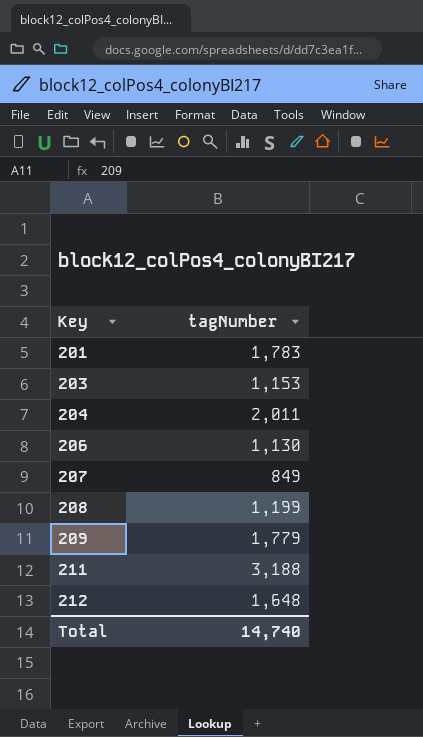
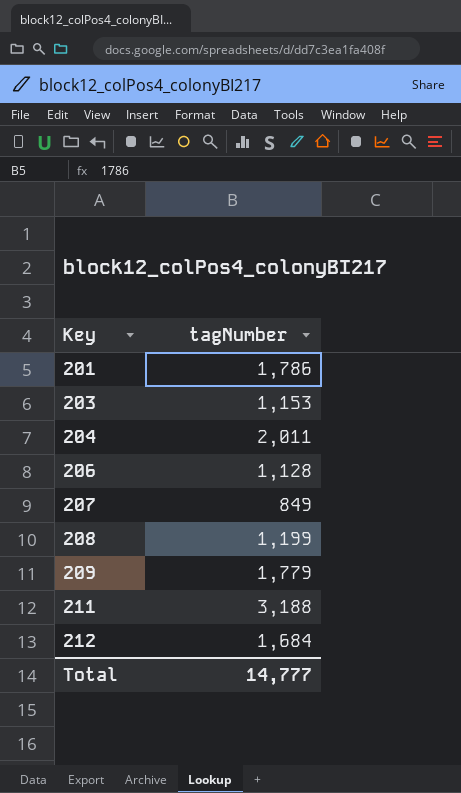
201 | tagNumber: 1,783 -> 1,786
206 | tagNumber: 1,130 -> 1,128
212 | tagNumber: 1,648 -> 1,684
Total | tagNumber: 14,740 -> 14,777

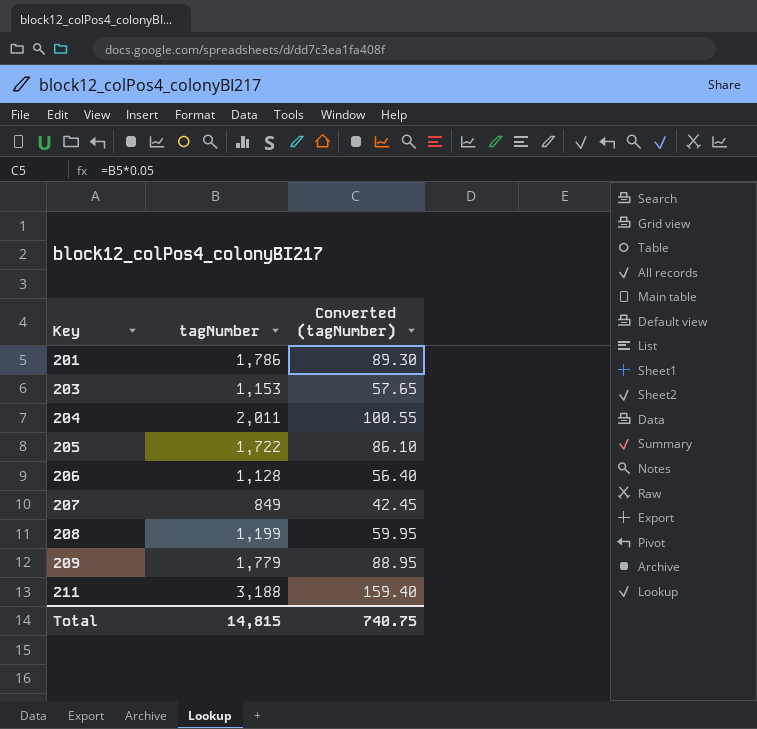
column Converted (tagNumber) | formula: none -> [tagNumber] * 0.05
row 212: 1,684 -> none
row 205: none -> 1,722 | 86.10
Total | tagNumber: 14,777 -> 14,815

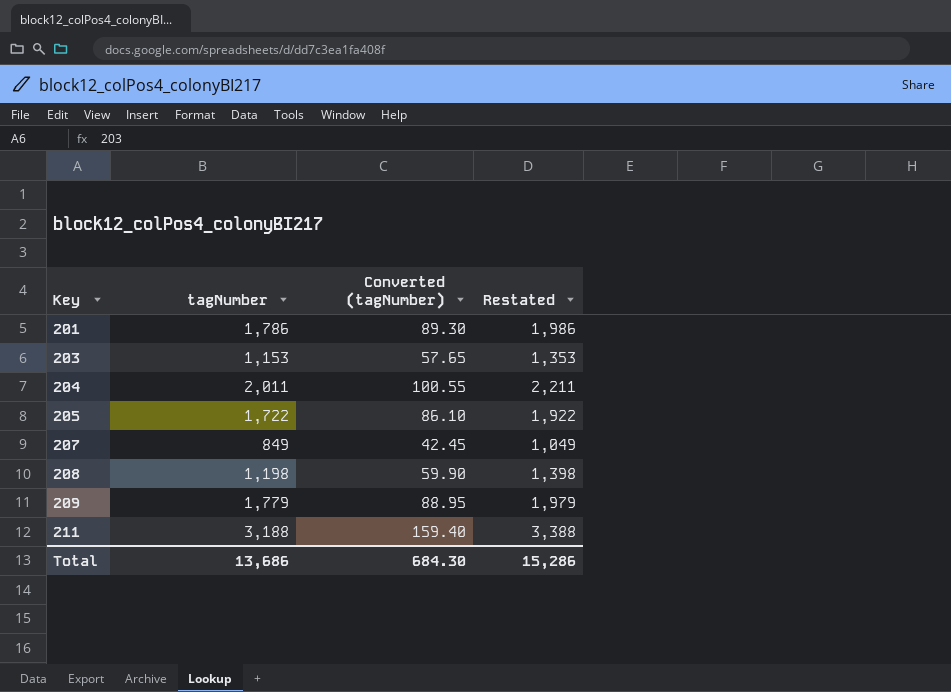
column Restated | formula: none -> [tagNumber] + 200
row 206: 1,128 | 56.40 -> none
208 | tagNumber: 1,199 -> 1,198
208 | Converted (tagNumber): 59.95 -> 59.90
Total | tagNumber: 14,815 -> 13,686
Total | Converted (tagNumber): 740.75 -> 684.30

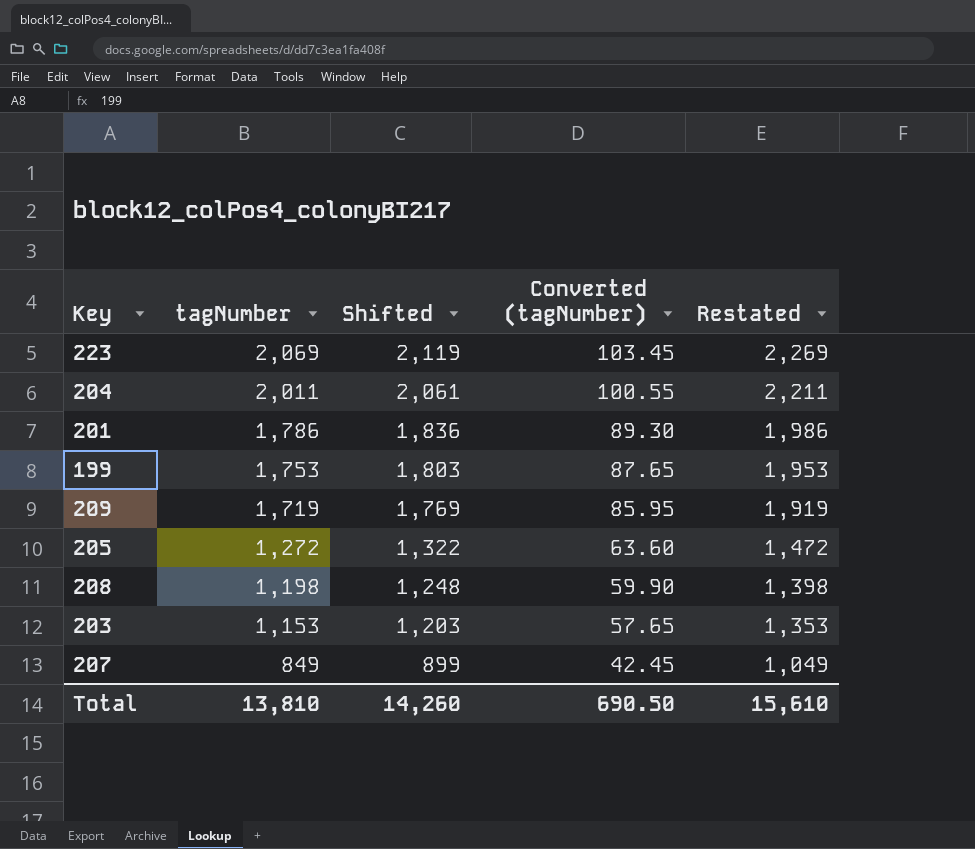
row order: Key ascending -> tagNumber descending
column Shifted | formula: none -> [tagNumber] + 50
row 211: 3,188 | 159.40 | 3,388 -> none
row 223: none -> 2,069 | 2,119 | 103.45 | 2,269
row 199: none -> 1,753 | 1,803 | 87.65 | 1,953
209 | tagNumber: 1,779 -> 1,719
209 | Converted (tagNumber): 88.95 -> 85.95
209 | Restated: 1,979 -> 1,919
205 | tagNumber: 1,722 -> 1,272
205 | Converted (tagNumber): 86.10 -> 63.60
205 | Restated: 1,922 -> 1,472
Total | tagNumber: 13,686 -> 13,810
Total | Converted (tagNumber): 684.30 -> 690.50
Total | Restated: 15,286 -> 15,610

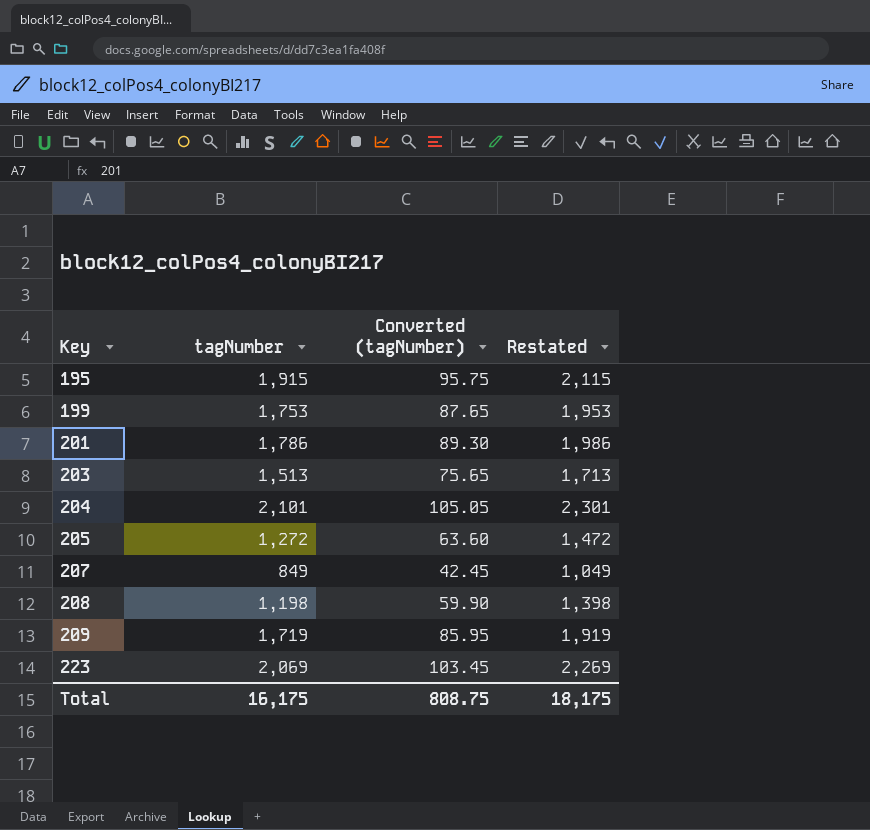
row order: tagNumber descending -> Key ascending
column Shifted | formula: [tagNumber] + 50 -> none
row 195: none -> 1,915 | 95.75 | 2,115
203 | tagNumber: 1,153 -> 1,513
203 | Converted (tagNumber): 57.65 -> 75.65
203 | Restated: 1,353 -> 1,713
204 | tagNumber: 2,011 -> 2,101
204 | Converted (tagNumber): 100.55 -> 105.05
204 | Restated: 2,211 -> 2,301
Total | tagNumber: 13,810 -> 16,175
Total | Converted (tagNumber): 690.50 -> 808.75
Total | Restated: 15,610 -> 18,175

